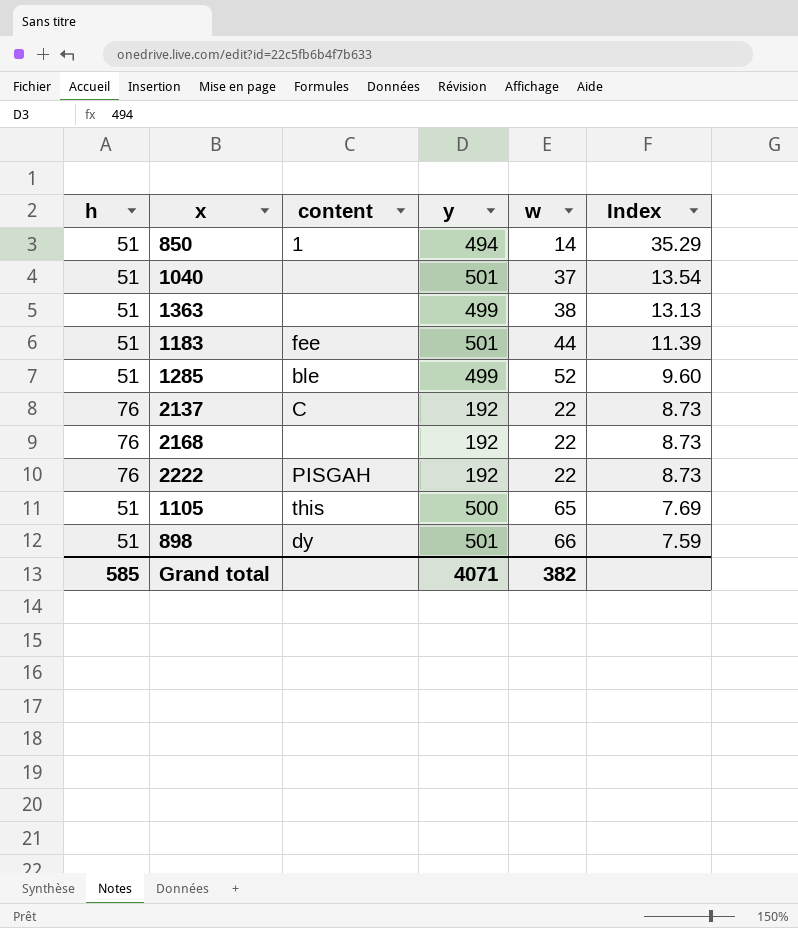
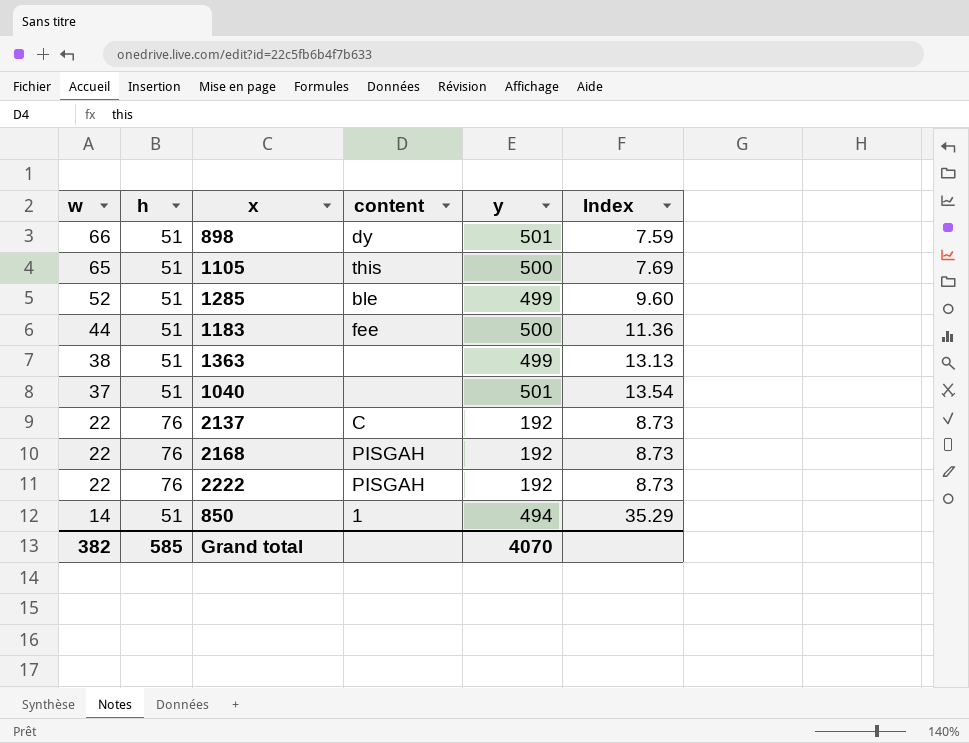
row order: Index descending -> w descending
column w | position: 5 -> 1
1183 | y: 501 -> 500
1183 | Index: 11.39 -> 11.36
2168 | content: none -> PISGAH
Grand total | y: 4071 -> 4070

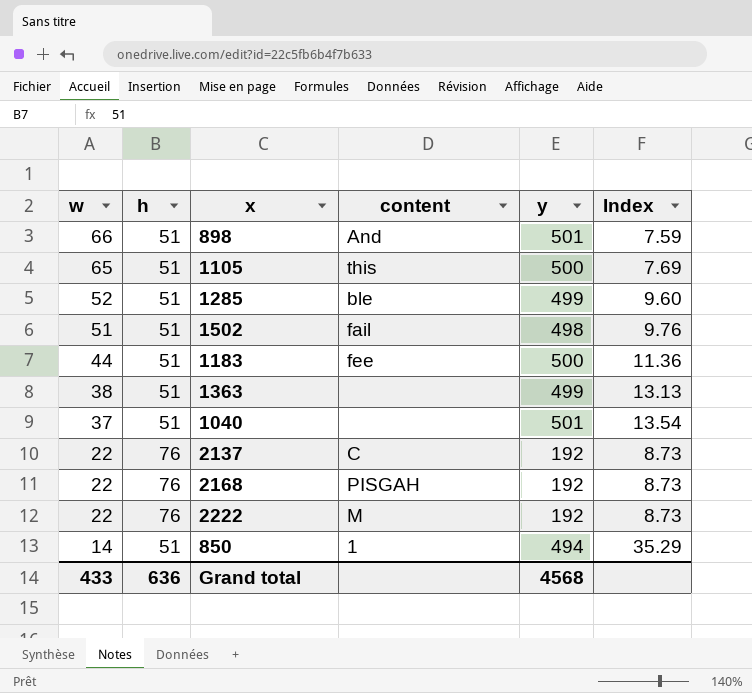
898 | content: dy -> And
row 1502: none -> 51 | 51 | fail | 498 | 9.76
2222 | content: PISGAH -> M
Grand total | w: 382 -> 433
Grand total | h: 585 -> 636
Grand total | y: 4070 -> 4568

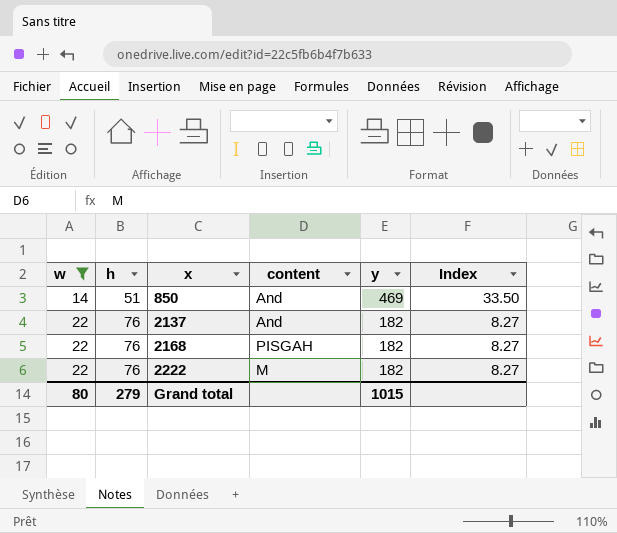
filter: none -> w <= 22
row order: w descending -> w ascending
850 | content: 1 -> And
850 | y: 494 -> 469
850 | Index: 35.29 -> 33.50
2137 | content: C -> And
2137 | y: 192 -> 182
2137 | Index: 8.73 -> 8.27
2168 | y: 192 -> 182
2168 | Index: 8.73 -> 8.27
2222 | y: 192 -> 182
2222 | Index: 8.73 -> 8.27
Grand total | w: 433 -> 80
Grand total | h: 636 -> 279
Grand total | y: 4568 -> 1015

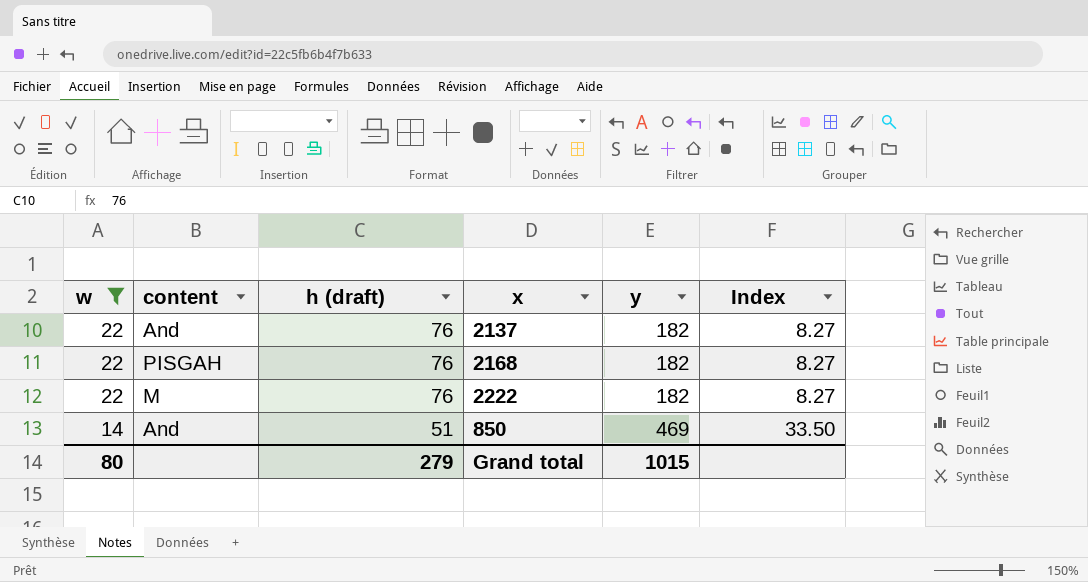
row order: w ascending -> w descending
column content | position: 4 -> 2
column name: h -> h (draft)

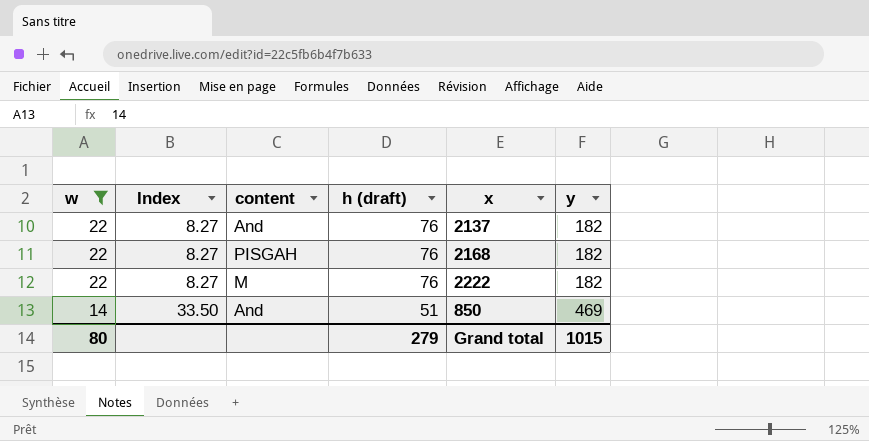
column Index | position: 6 -> 2

